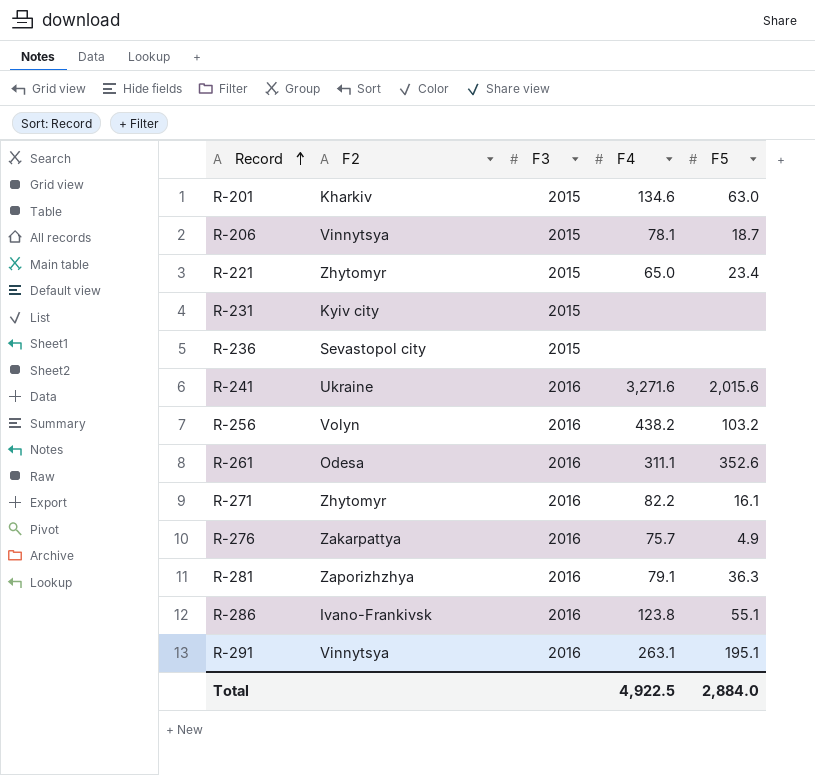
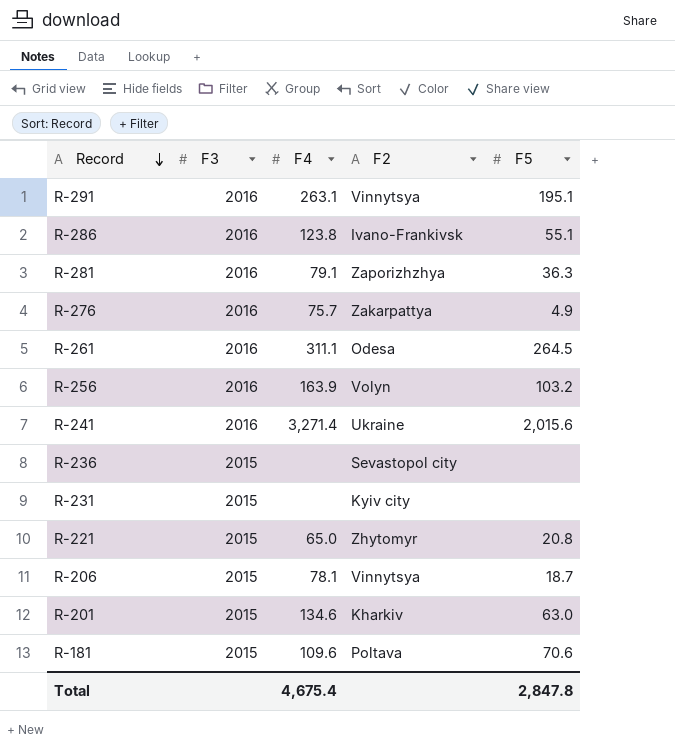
row order: Record ascending -> Record descending
column F2 | position: 2 -> 4
row R-271: Zhytomyr | 2016 | 82.2 | 16.1 -> none
R-261 | F5: 352.6 -> 264.5
R-256 | F4: 438.2 -> 163.9
R-241 | F4: 3,271.6 -> 3,271.4
R-221 | F5: 23.4 -> 20.8
row R-181: none -> 2015 | 109.6 | Poltava | 70.6
Total | F4: 4,922.5 -> 4,675.4
Total | F5: 2,884.0 -> 2,847.8

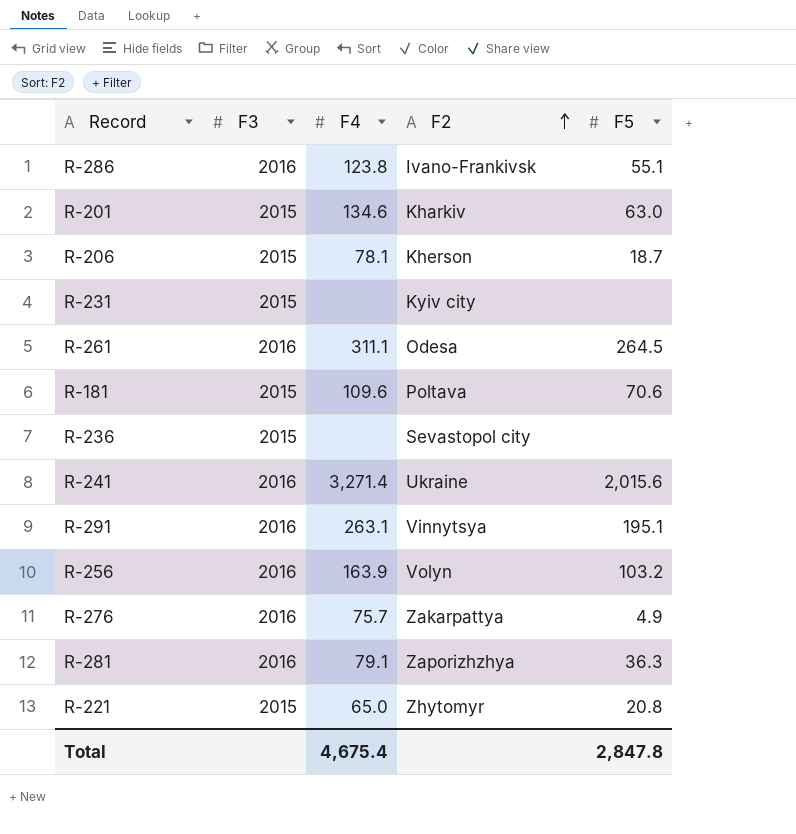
row order: Record descending -> F2 ascending
R-206 | F2: Vinnytsya -> Kherson

